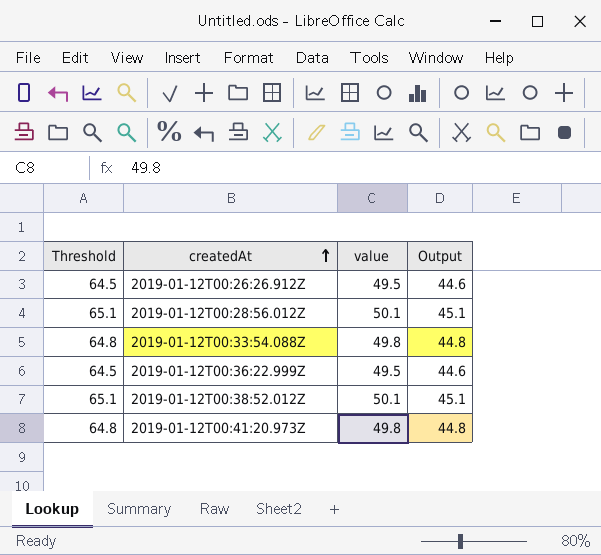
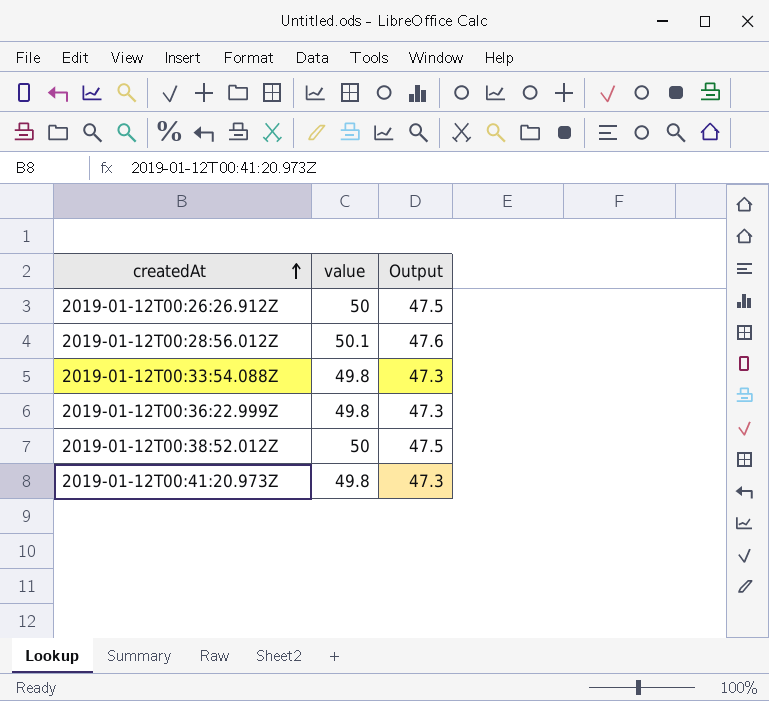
column Threshold | formula: [value] + 15 -> none
column Output | formula: [value] * 0.9 -> [value] * 0.95
2019-01-12T00:26:26.912Z | value: 49.5 -> 50
2019-01-12T00:36:22.999Z | value: 49.5 -> 49.8
2019-01-12T00:38:52.012Z | value: 50.1 -> 50

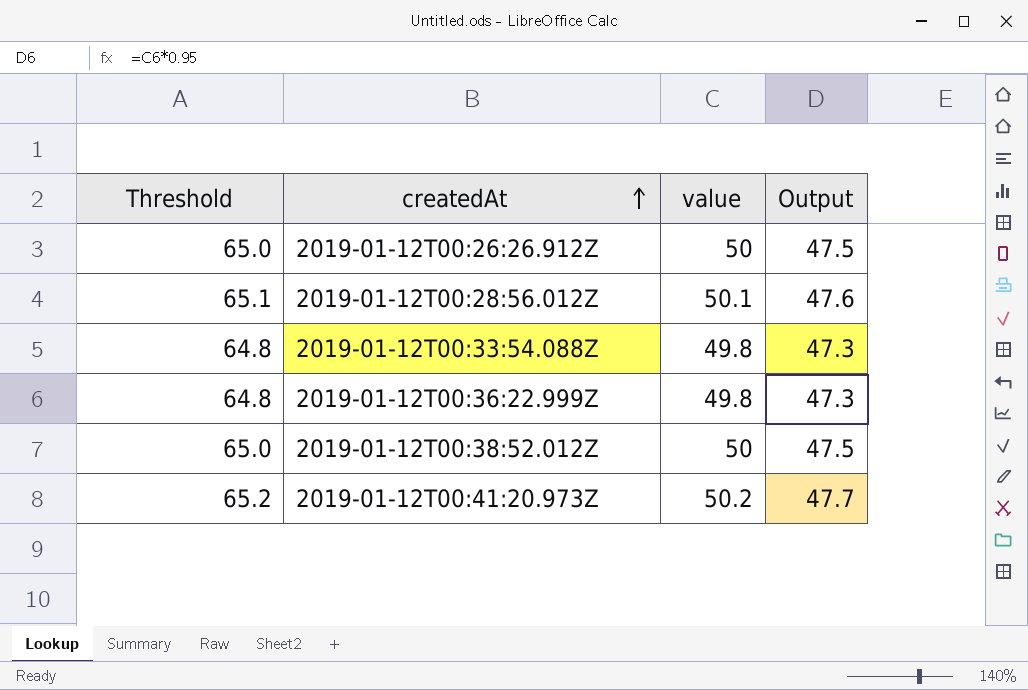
column Threshold | formula: none -> [value] + 15
2019-01-12T00:41:20.973Z | value: 49.8 -> 50.2
2019-01-12T00:41:20.973Z | Output: 47.3 -> 47.7

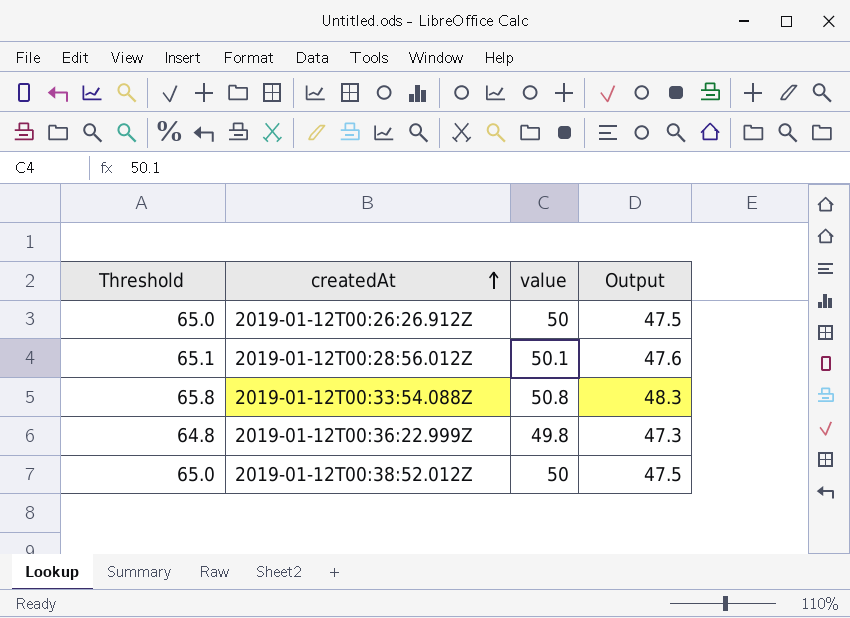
row 2019-01-12T00:41:20.973Z: 65.2 | 50.2 | 47.7 -> none
2019-01-12T00:33:54.088Z | Threshold: 64.8 -> 65.8
2019-01-12T00:33:54.088Z | value: 49.8 -> 50.8
2019-01-12T00:33:54.088Z | Output: 47.3 -> 48.3

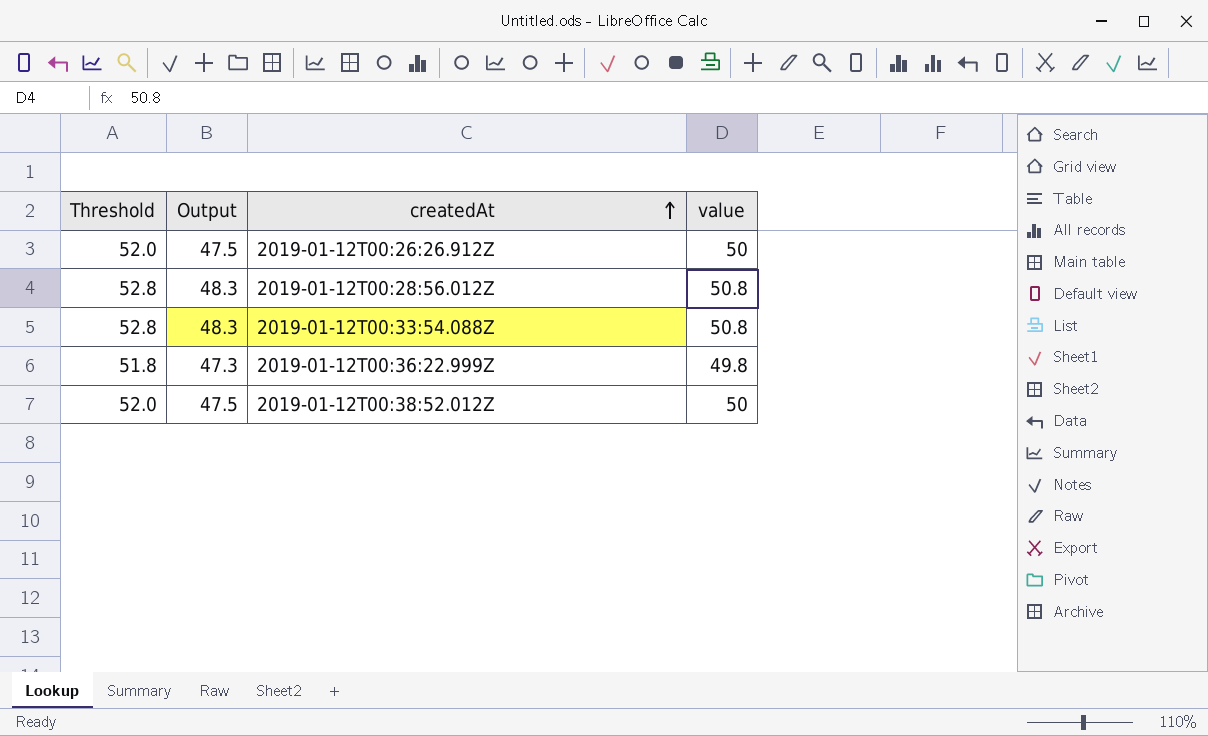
column Threshold | formula: [value] + 15 -> [value] + 2
column Output | position: 4 -> 2
2019-01-12T00:28:56.012Z | Output: 47.6 -> 48.3
2019-01-12T00:28:56.012Z | value: 50.1 -> 50.8

